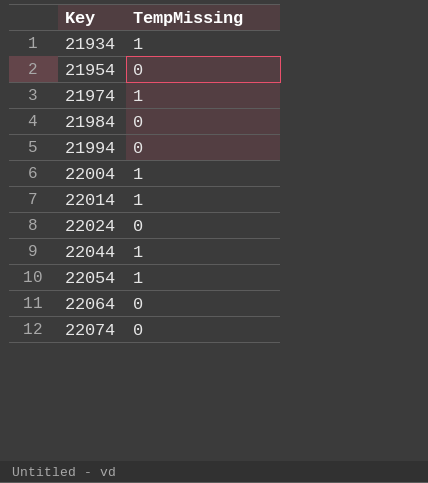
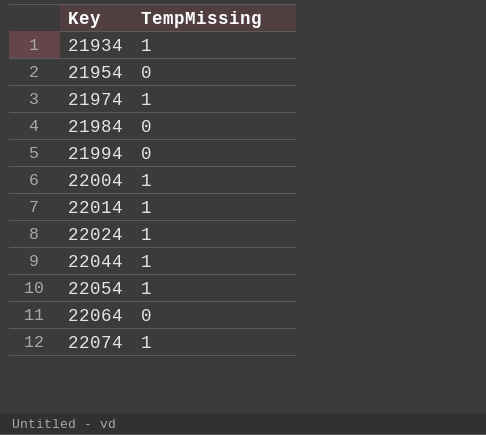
22024 | TempMissing: 0 -> 1
22074 | TempMissing: 0 -> 1

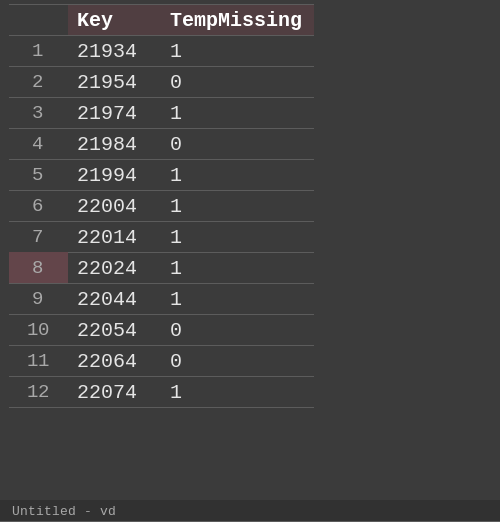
21994 | TempMissing: 0 -> 1
22054 | TempMissing: 1 -> 0

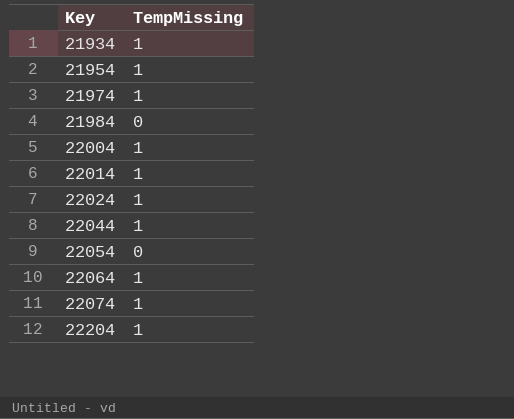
row 21994: 1 -> none
21954 | TempMissing: 0 -> 1
22064 | TempMissing: 0 -> 1
row 22204: none -> 1

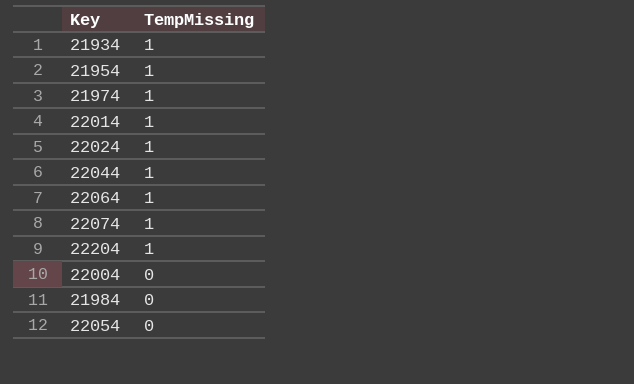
row order: Key ascending -> TempMissing descending
22004 | TempMissing: 1 -> 0

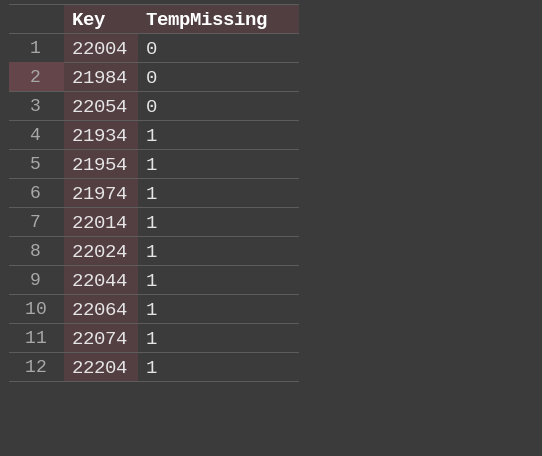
row order: TempMissing descending -> TempMissing ascending

